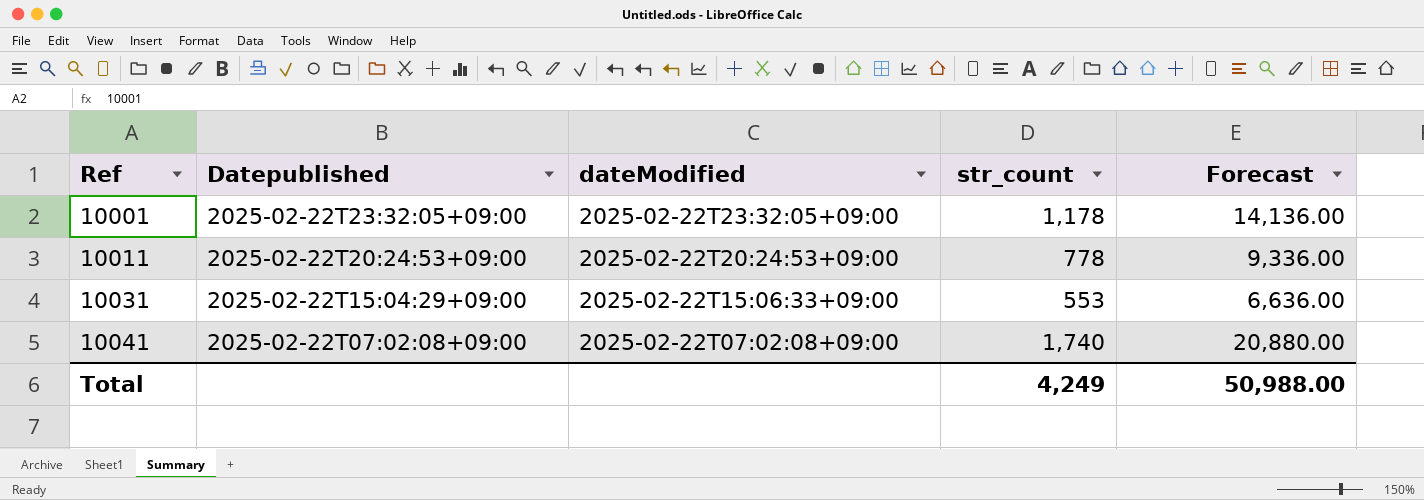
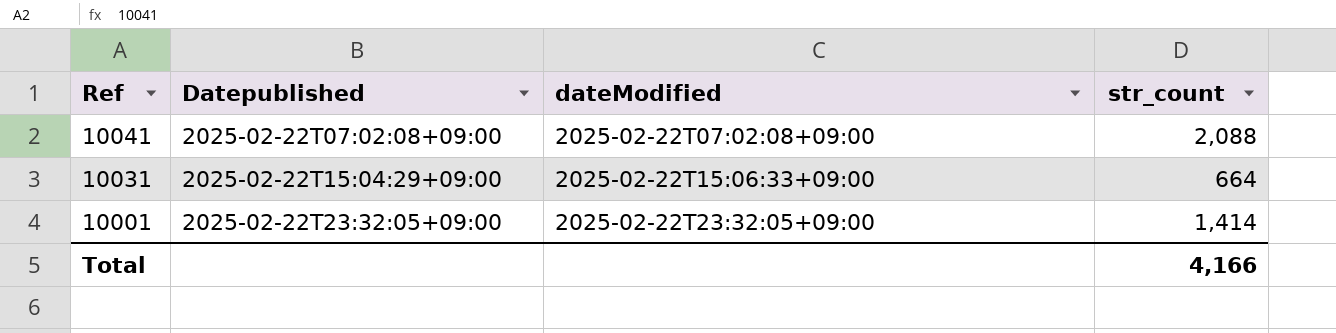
row order: Ref ascending -> Ref descending
column Forecast | formula: [str_count] * 12 -> none
row 10011: 2025-02-22T20:24:53+09:00 | 2025-02-22T20:24:53+09:00 | 778 | 9,336.00 -> none
10041 | str_count: 1,740 -> 2,088
10031 | str_count: 553 -> 664
10001 | str_count: 1,178 -> 1,414
Total | str_count: 4,249 -> 4,166

